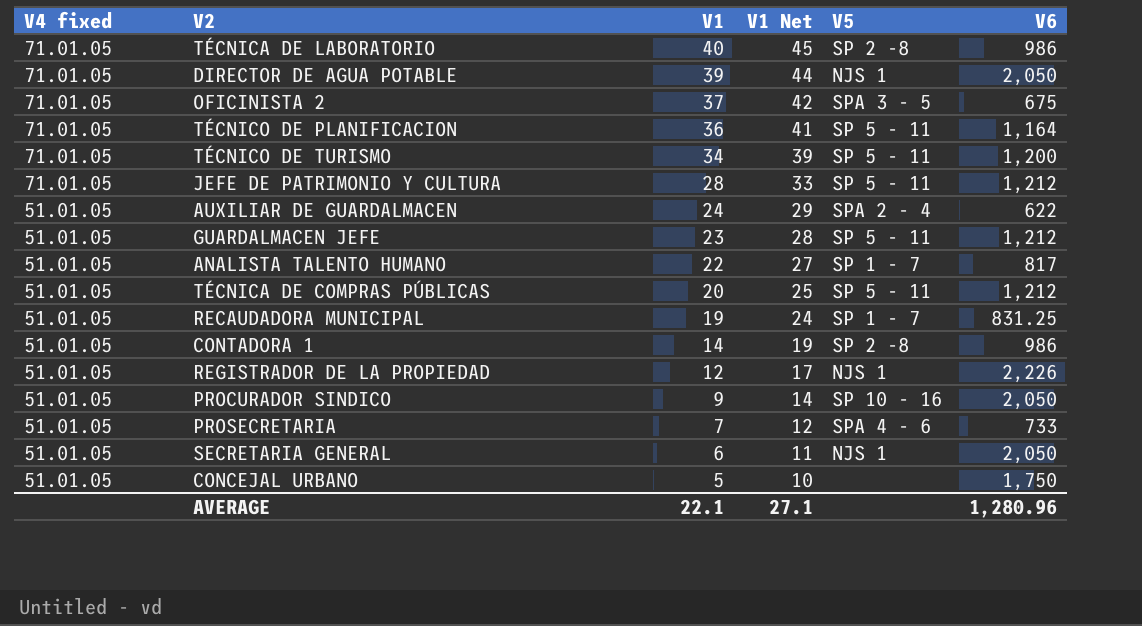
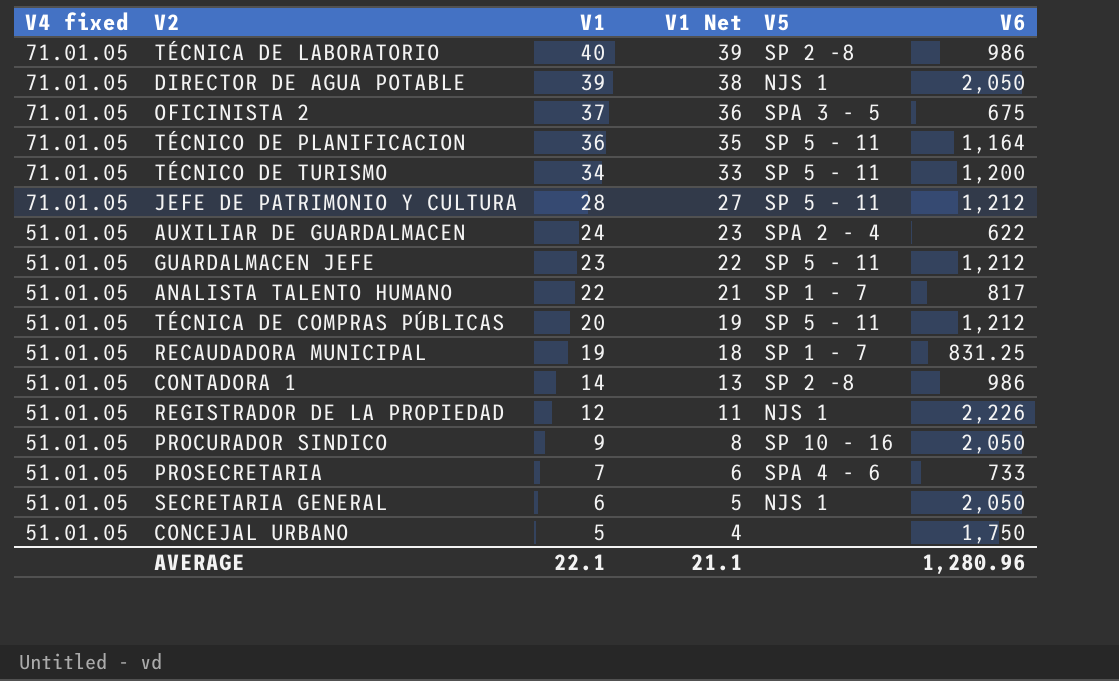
column V1 Net | formula: [V1] + 5 -> [V1] - 1
AVERAGE | V1 Net: 27.1 -> 21.1

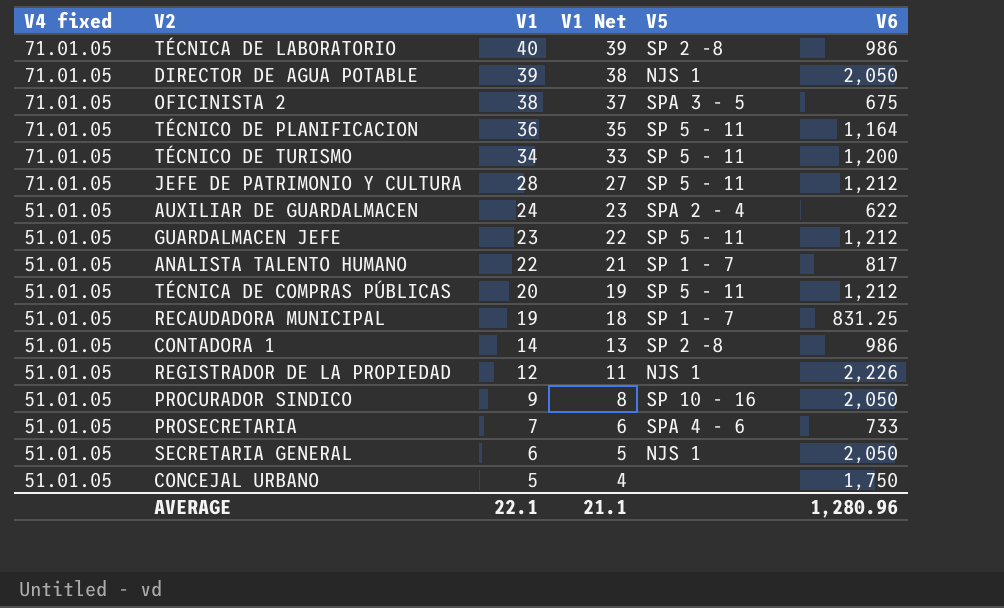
OFICINISTA 2 | V1: 37 -> 38
OFICINISTA 2 | V1 Net: 36 -> 37

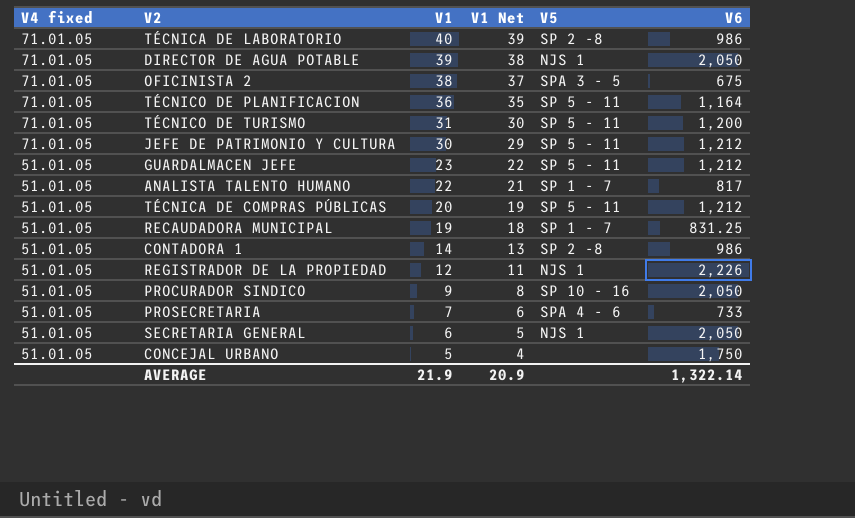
row AUXILIAR DE GUARDALMACEN: 51.01.05 | 24 | 23 | SPA 2 - 4 | 622 -> none
TÉCNICO DE TURISMO | V1: 34 -> 31
TÉCNICO DE TURISMO | V1 Net: 33 -> 30
JEFE DE PATRIMONIO Y CULTURA | V1: 28 -> 30
JEFE DE PATRIMONIO Y CULTURA | V1 Net: 27 -> 29
AVERAGE | V1: 22.1 -> 21.9
AVERAGE | V1 Net: 21.1 -> 20.9
AVERAGE | V6: 1,280.96 -> 1,322.14

